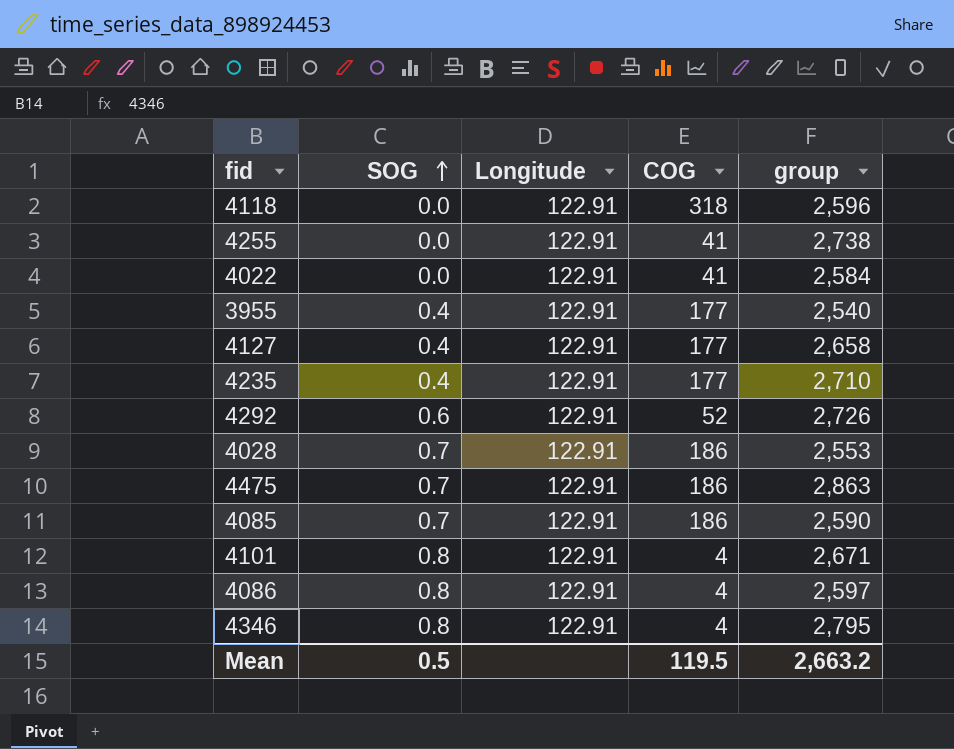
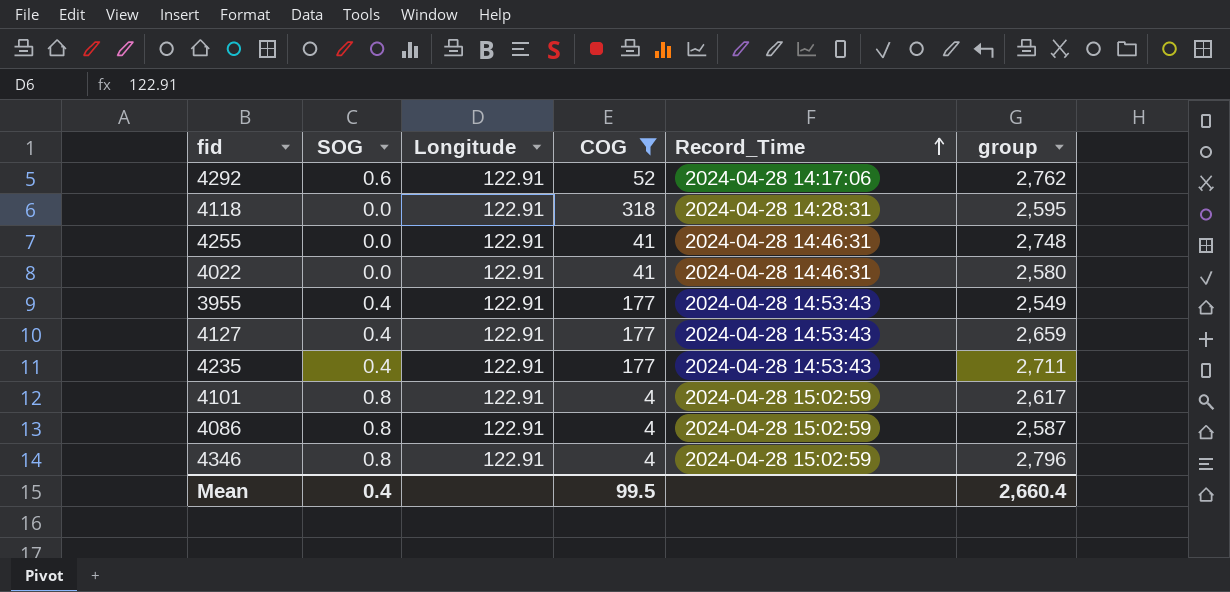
filter: none -> COG != 186
row order: SOG ascending -> Record_Time ascending
column Record_Time | position: none -> 5
4292 | group: 2,726 -> 2,762
4118 | group: 2,596 -> 2,595
4255 | group: 2,738 -> 2,748
4022 | group: 2,584 -> 2,580
3955 | group: 2,540 -> 2,549
4127 | group: 2,658 -> 2,659
4235 | group: 2,710 -> 2,711
4101 | group: 2,671 -> 2,617
4086 | group: 2,597 -> 2,587
4346 | group: 2,795 -> 2,796
Mean | SOG: 0.5 -> 0.4
Mean | COG: 119.5 -> 99.5
Mean | group: 2,663.2 -> 2,660.4

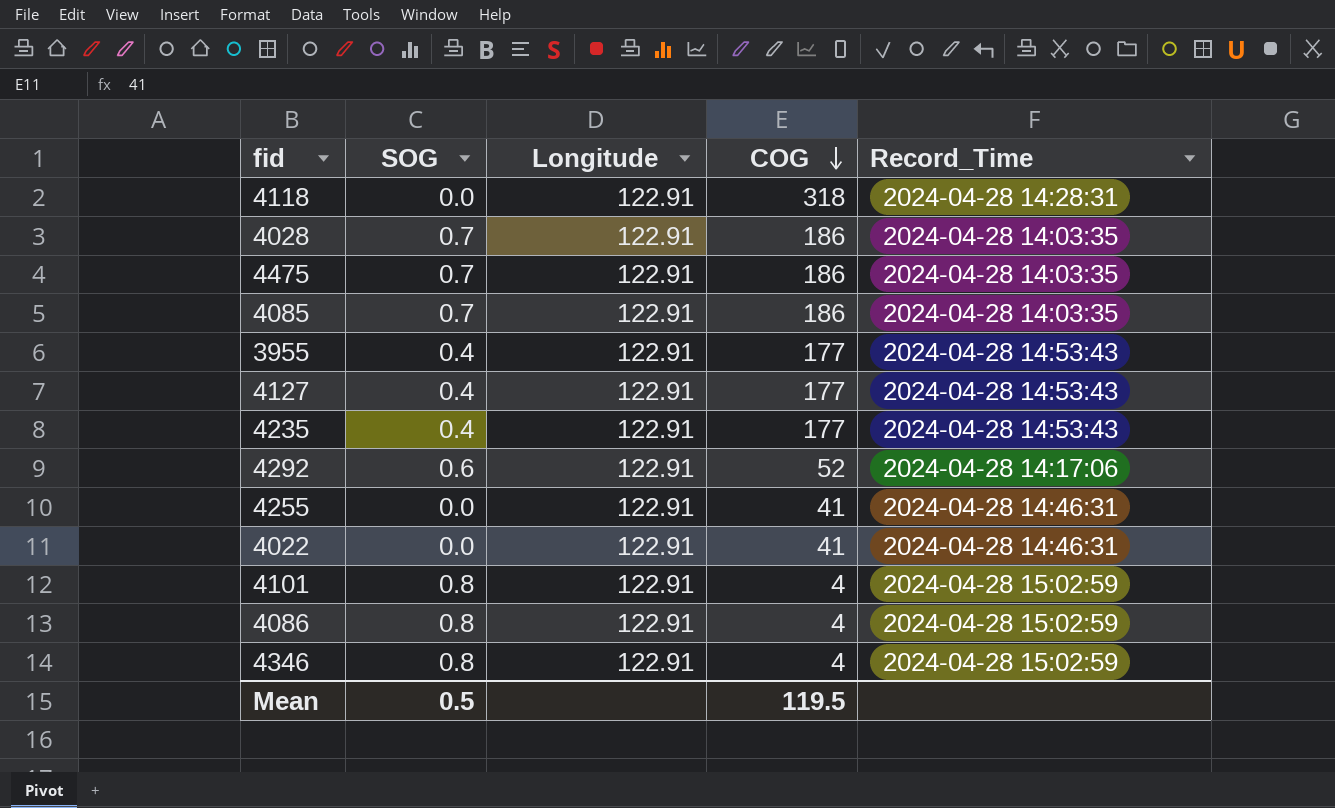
filter: COG != 186 -> none
row order: Record_Time ascending -> COG descending
column group | position: 6 -> none
Mean | SOG: 0.4 -> 0.5
Mean | COG: 99.5 -> 119.5

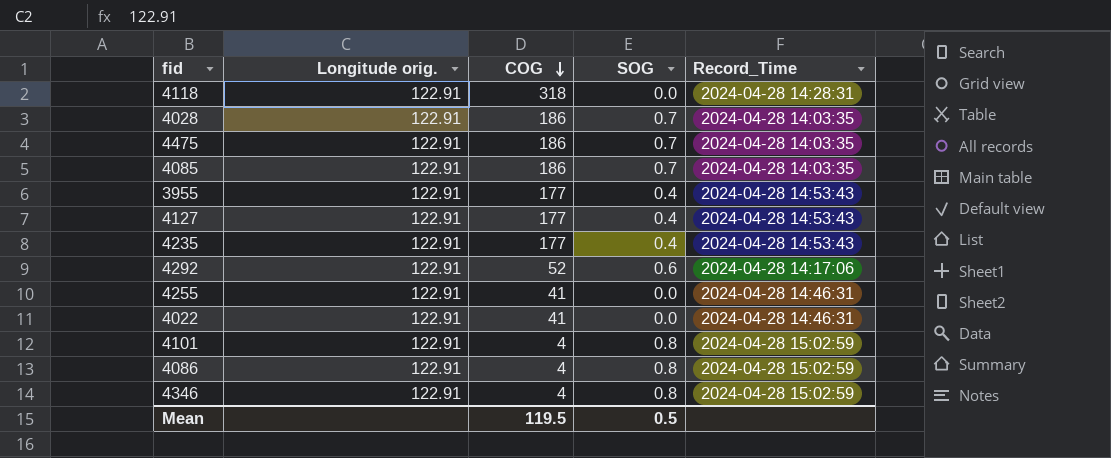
column name: Longitude -> Longitude orig.
column SOG | position: 2 -> 4

